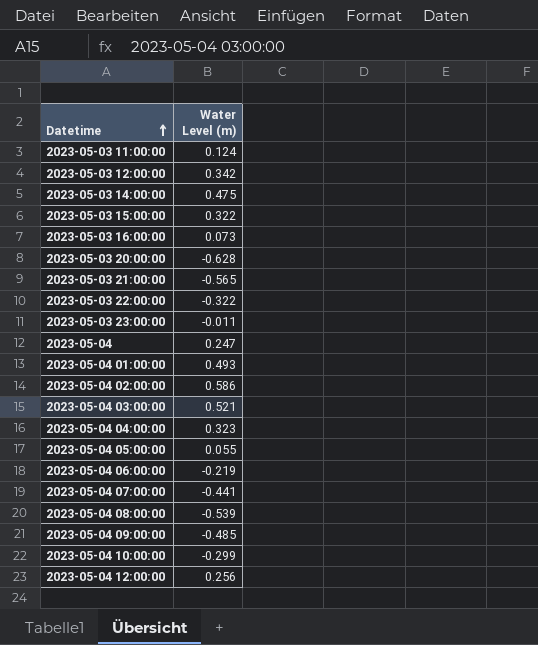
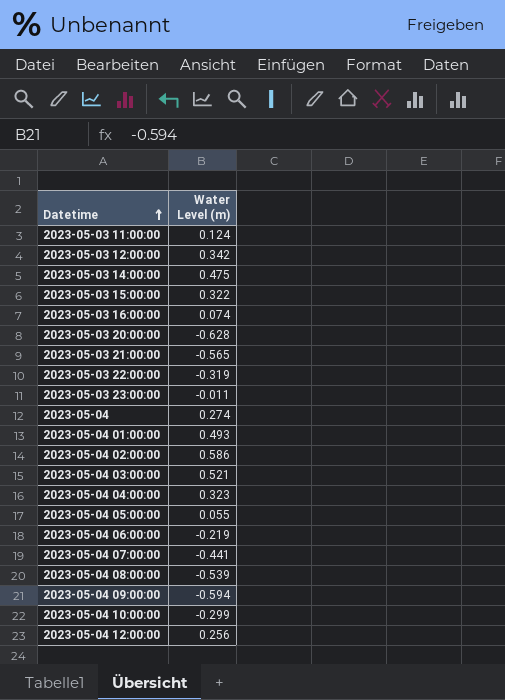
2023-05-03 16:00:00 | Water Level (m): 0.073 -> 0.074
2023-05-03 22:00:00 | Water Level (m): -0.322 -> -0.319
2023-05-04 | Water Level (m): 0.247 -> 0.274
2023-05-04 09:00:00 | Water Level (m): -0.485 -> -0.594

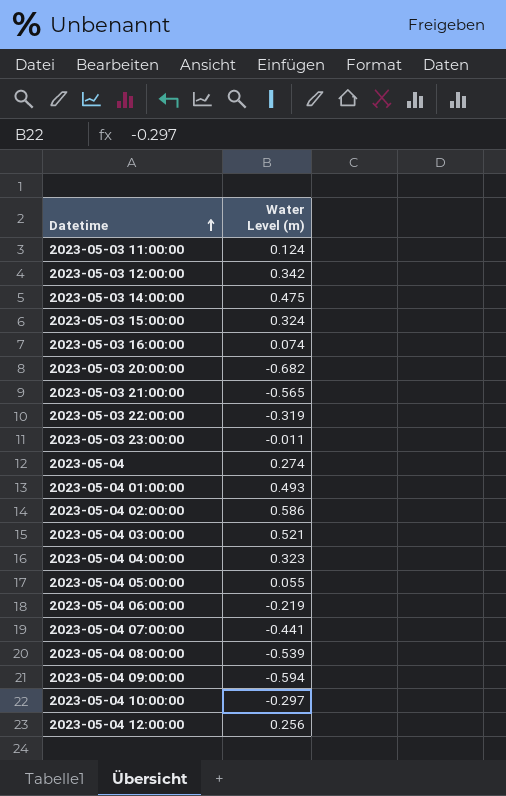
2023-05-03 15:00:00 | Water Level (m): 0.322 -> 0.324
2023-05-03 20:00:00 | Water Level (m): -0.628 -> -0.682
2023-05-04 10:00:00 | Water Level (m): -0.299 -> -0.297

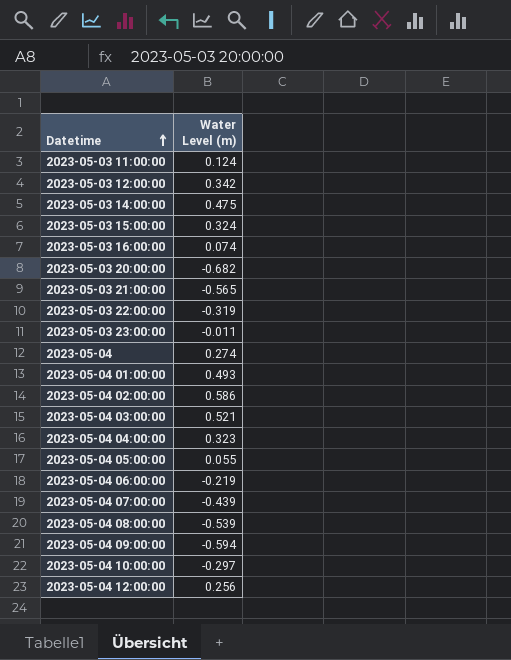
2023-05-04 07:00:00 | Water Level (m): -0.441 -> -0.439

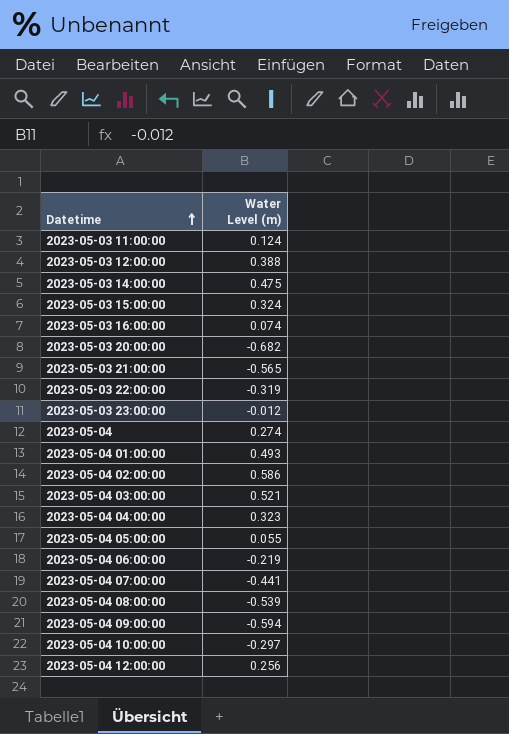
2023-05-03 12:00:00 | Water Level (m): 0.342 -> 0.388
2023-05-03 23:00:00 | Water Level (m): -0.011 -> -0.012
2023-05-04 07:00:00 | Water Level (m): -0.439 -> -0.441

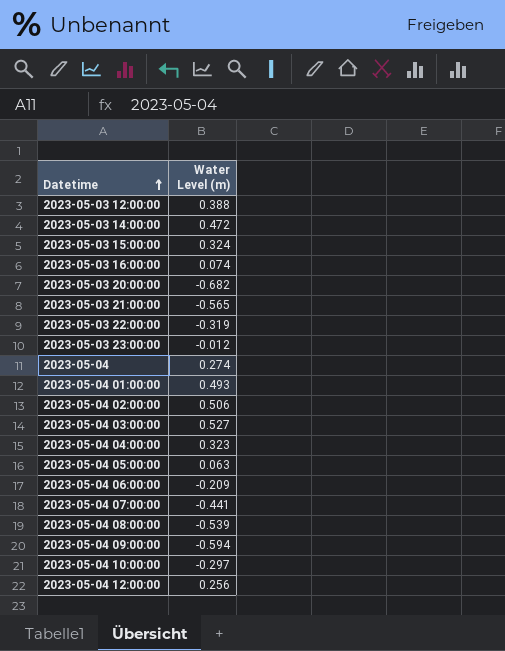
row 2023-05-03 11:00:00: 0.124 -> none
2023-05-03 14:00:00 | Water Level (m): 0.475 -> 0.472
2023-05-04 02:00:00 | Water Level (m): 0.586 -> 0.506
2023-05-04 03:00:00 | Water Level (m): 0.521 -> 0.527
2023-05-04 05:00:00 | Water Level (m): 0.055 -> 0.063
2023-05-04 06:00:00 | Water Level (m): -0.219 -> -0.209

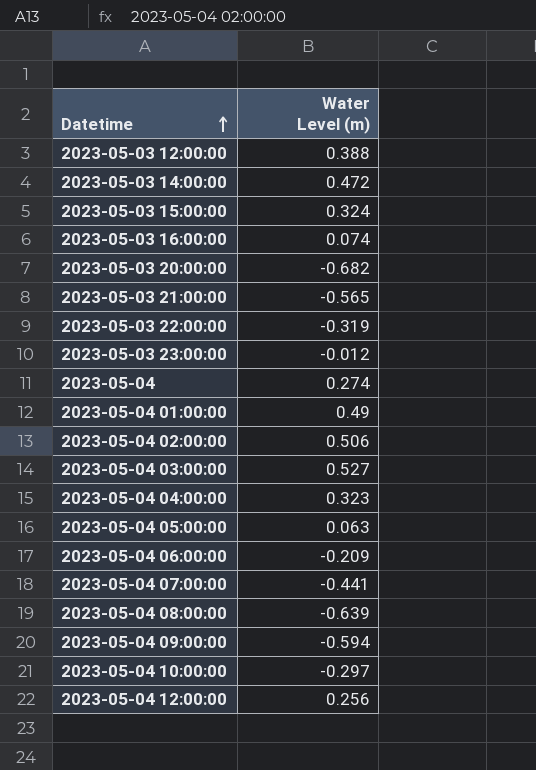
2023-05-04 01:00:00 | Water Level (m): 0.493 -> 0.49
2023-05-04 08:00:00 | Water Level (m): -0.539 -> -0.639

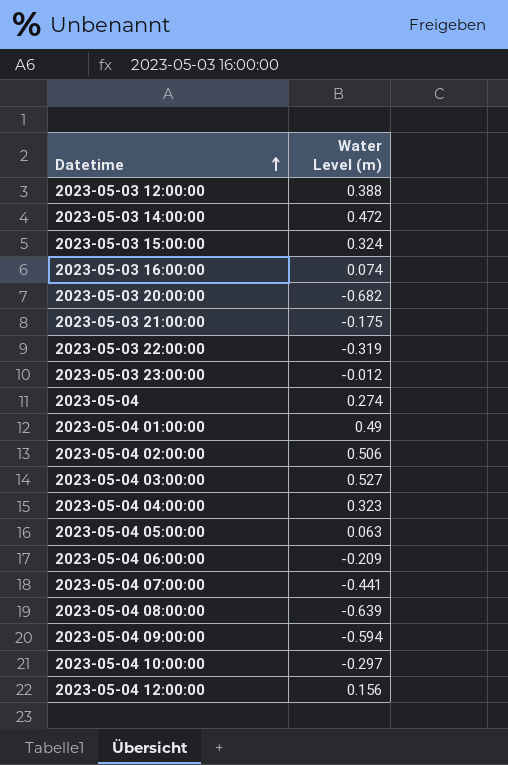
2023-05-03 21:00:00 | Water Level (m): -0.565 -> -0.175
2023-05-04 12:00:00 | Water Level (m): 0.256 -> 0.156

